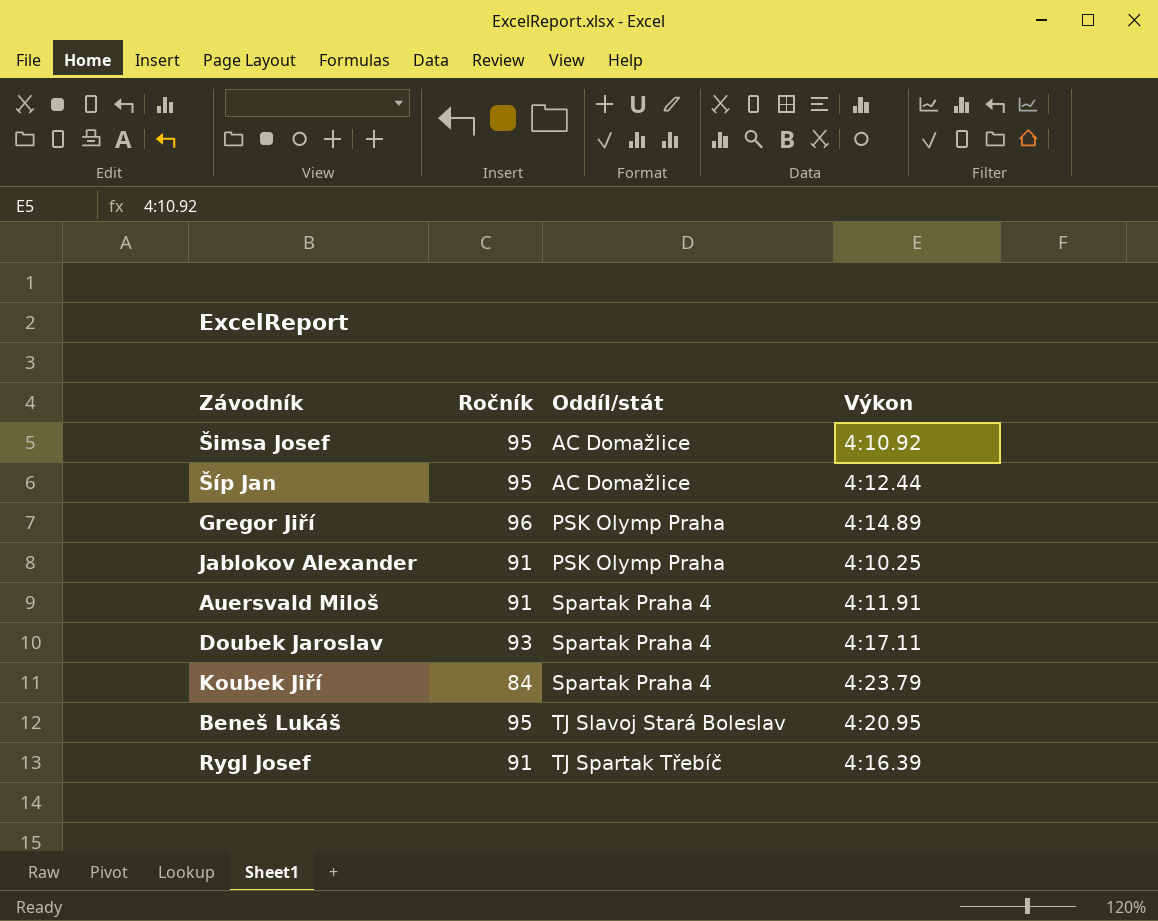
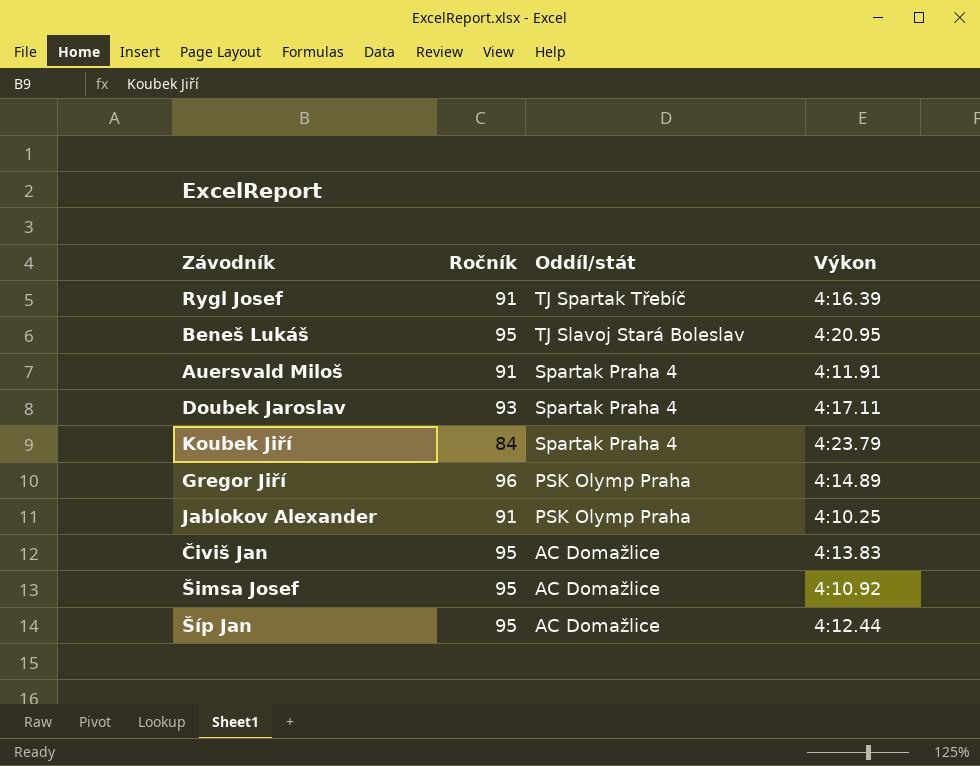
row order: Oddíl/stát ascending -> Oddíl/stát descending
row Čiviš Jan: none -> 95 | AC Domažlice | 4:13.83

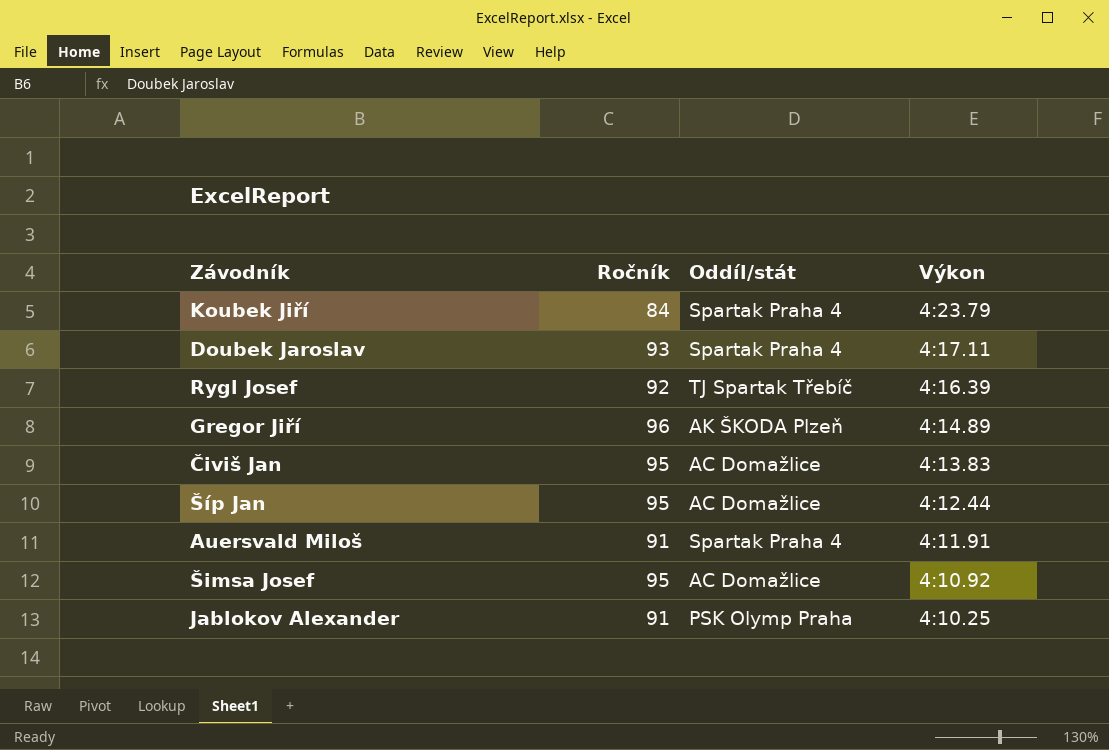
row order: Oddíl/stát descending -> Výkon descending
row Beneš Lukáš: 95 | TJ Slavoj Stará Boleslav | 4:20.95 -> none
Rygl Josef | Ročník: 91 -> 92
Gregor Jiří | Oddíl/stát: PSK Olymp Praha -> AK ŠKODA Plzeň

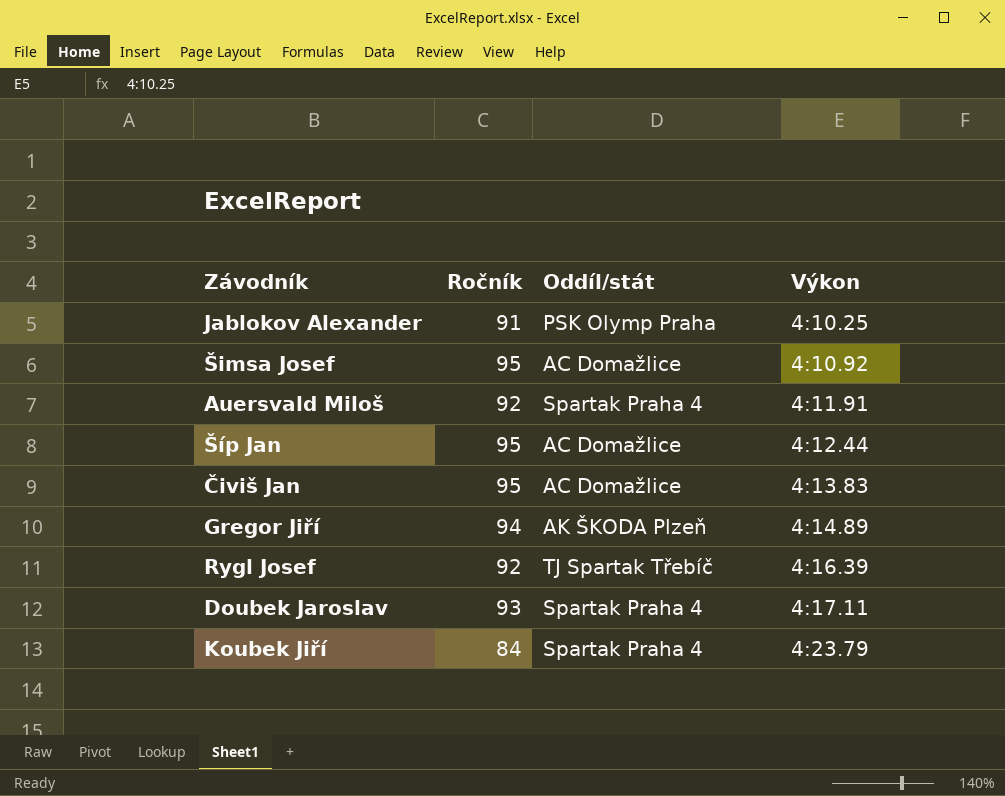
row order: Výkon descending -> Výkon ascending
Auersvald Miloš | Ročník: 91 -> 92
Gregor Jiří | Ročník: 96 -> 94

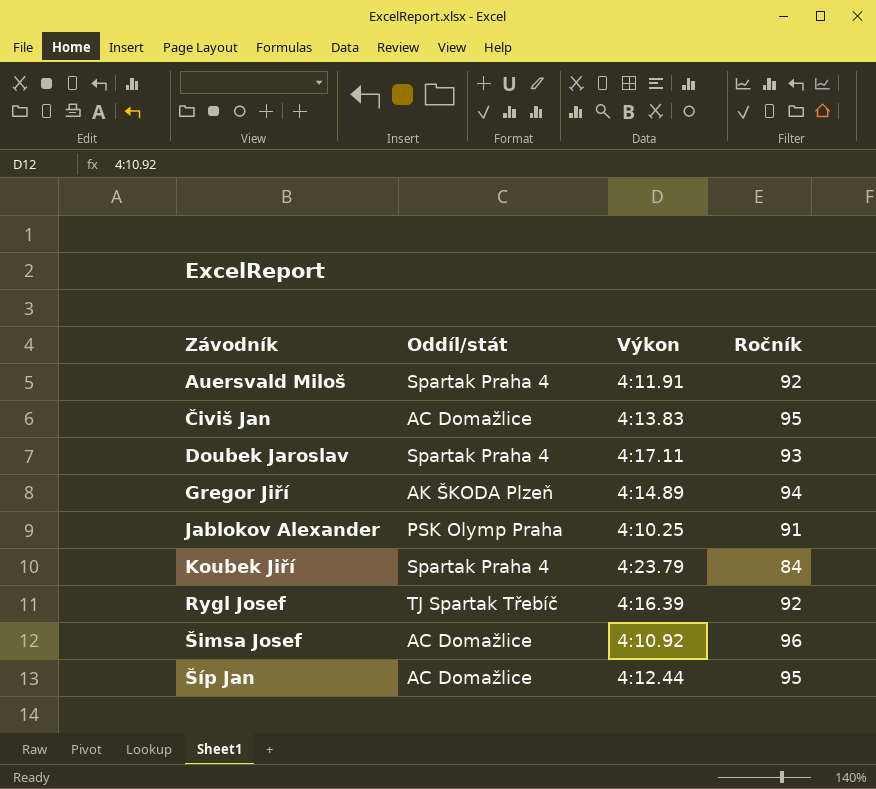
row order: Výkon ascending -> Závodník ascending
column Ročník | position: 2 -> 4
Šimsa Josef | Ročník: 95 -> 96

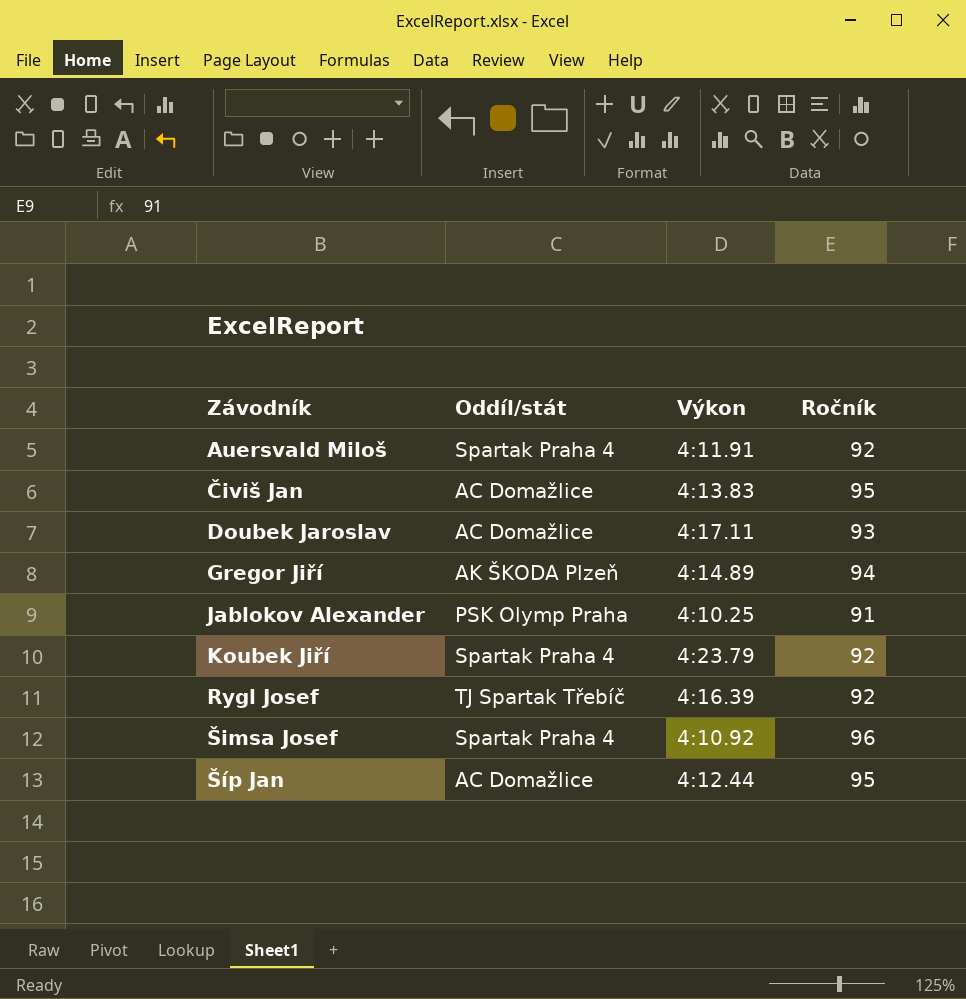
Doubek Jaroslav | Oddíl/stát: Spartak Praha 4 -> AC Domažlice
Koubek Jiří | Ročník: 84 -> 92
Šimsa Josef | Oddíl/stát: AC Domažlice -> Spartak Praha 4

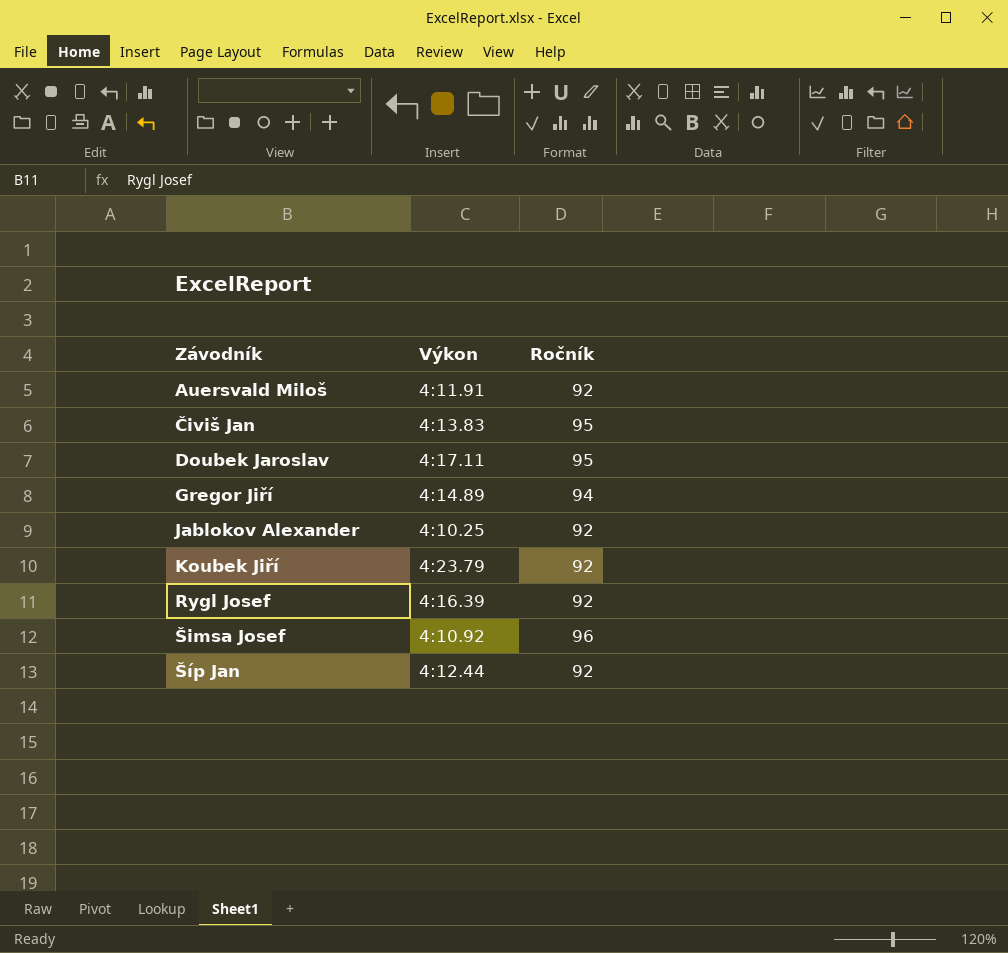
column Oddíl/stát | position: 2 -> none
Doubek Jaroslav | Ročník: 93 -> 95
Jablokov Alexander | Ročník: 91 -> 92
Šíp Jan | Ročník: 95 -> 92

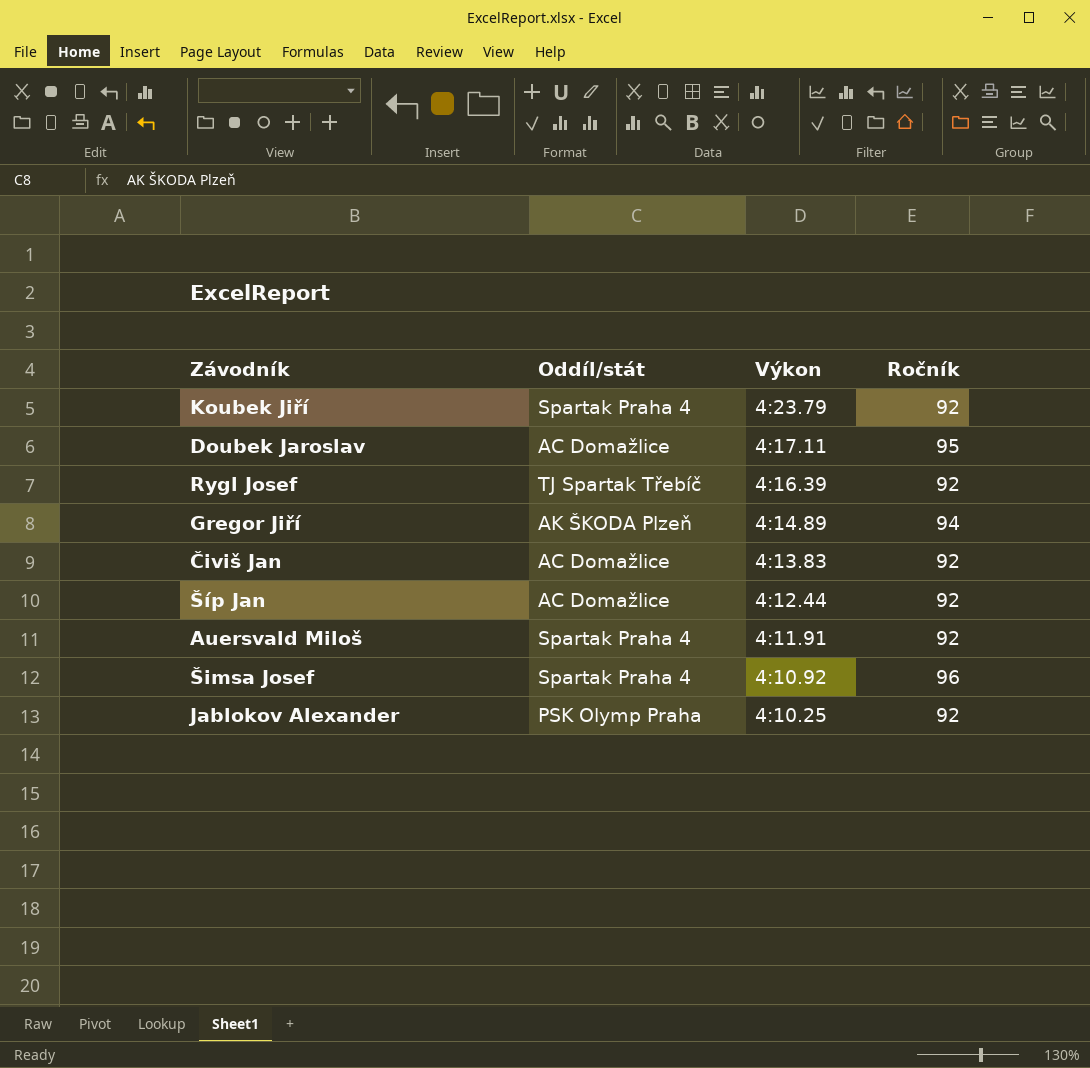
row order: Závodník ascending -> Výkon descending
column Oddíl/stát | position: none -> 2
Čiviš Jan | Ročník: 95 -> 92

